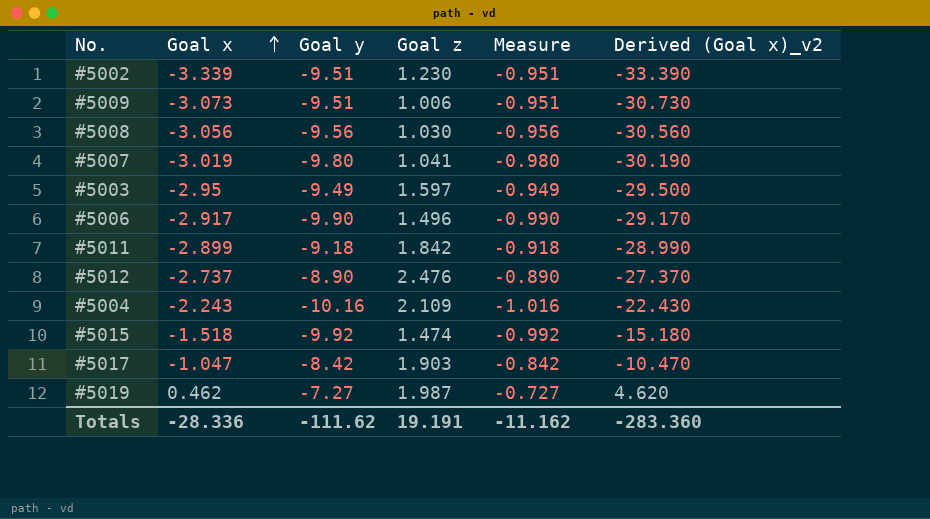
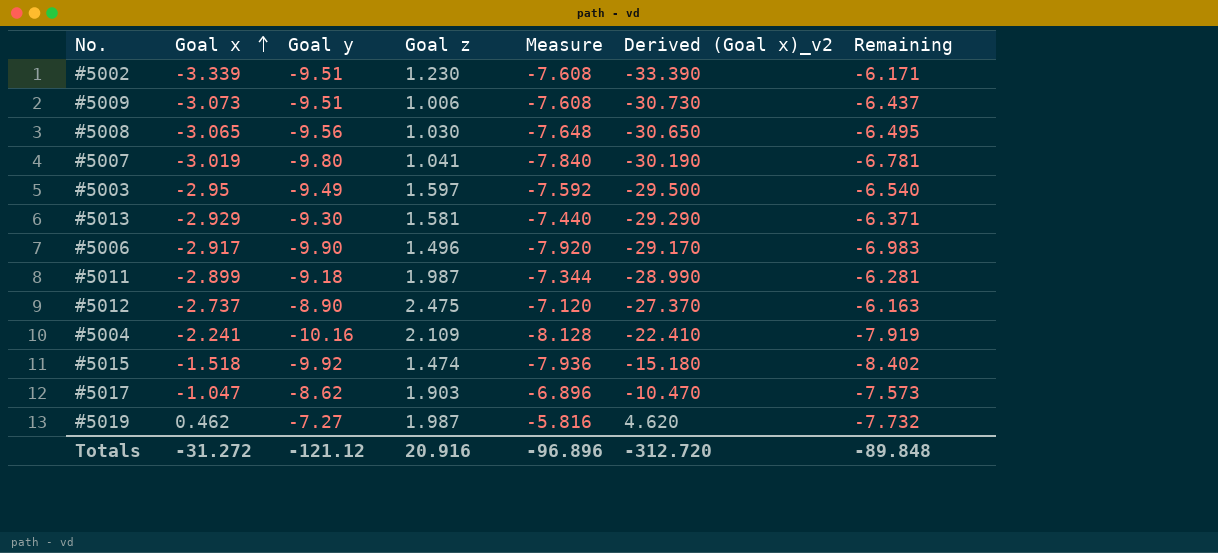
column Measure | formula: [Goal y] * 0.1 -> [Goal y] * 0.8
column Remaining | formula: none -> [Goal y] - [Goal x]
#5008 | Goal x: -3.056 -> -3.065
#5008 | Derived (Goal x)_v2: -30.560 -> -30.650
row #5013: none -> -2.929 | -9.30 | 1.581 | -7.440 | -29.290 | -6.371
#5011 | Goal z: 1.842 -> 1.987
#5012 | Goal z: 2.476 -> 2.475
#5004 | Goal x: -2.243 -> -2.241
#5004 | Derived (Goal x)_v2: -22.430 -> -22.410
#5017 | Goal y: -8.42 -> -8.62
Totals | Goal x: -28.336 -> -31.272
Totals | Goal y: -111.62 -> -121.12
Totals | Goal z: 19.191 -> 20.916
Totals | Measure: -11.162 -> -96.896
Totals | Derived (Goal x)_v2: -283.360 -> -312.720

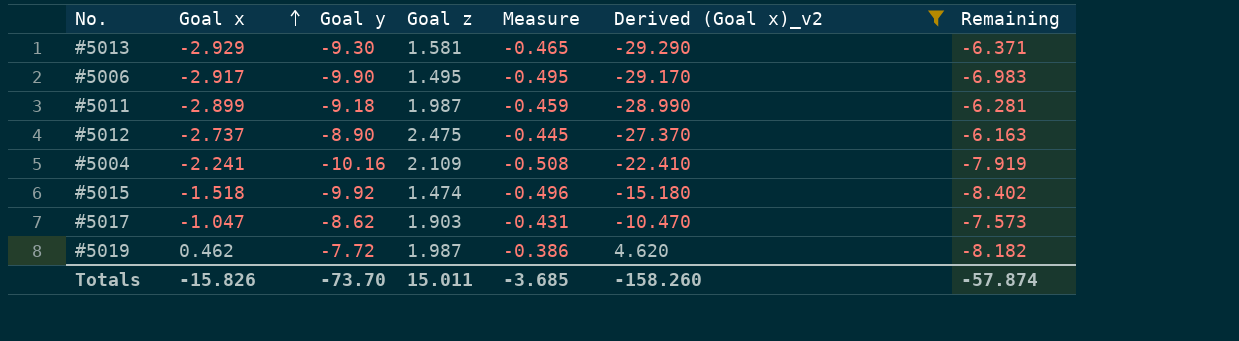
filter: none -> Derived (Goal x)_v2 >= -29.290
column Measure | formula: [Goal y] * 0.8 -> [Goal y] * 0.05
#5006 | Goal z: 1.496 -> 1.495
#5019 | Goal y: -7.27 -> -7.72
#5019 | Remaining: -7.732 -> -8.182
Totals | Goal x: -31.272 -> -15.826
Totals | Goal y: -121.12 -> -73.70
Totals | Goal z: 20.916 -> 15.011
Totals | Measure: -96.896 -> -3.685
Totals | Derived (Goal x)_v2: -312.720 -> -158.260
Totals | Remaining: -89.848 -> -57.874

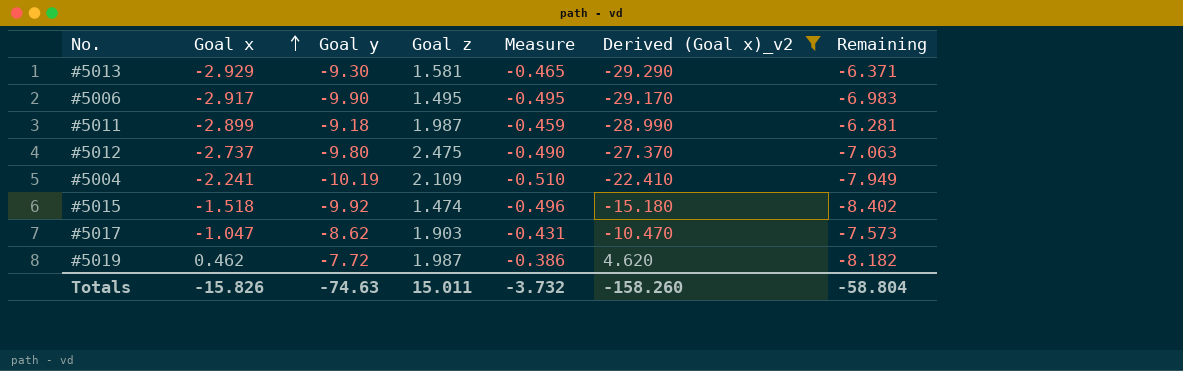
#5012 | Goal y: -8.90 -> -9.80
#5012 | Measure: -0.445 -> -0.490
#5012 | Remaining: -6.163 -> -7.063
#5004 | Goal y: -10.16 -> -10.19
#5004 | Measure: -0.508 -> -0.510
#5004 | Remaining: -7.919 -> -7.949
Totals | Goal y: -73.70 -> -74.63
Totals | Measure: -3.685 -> -3.732
Totals | Remaining: -57.874 -> -58.804

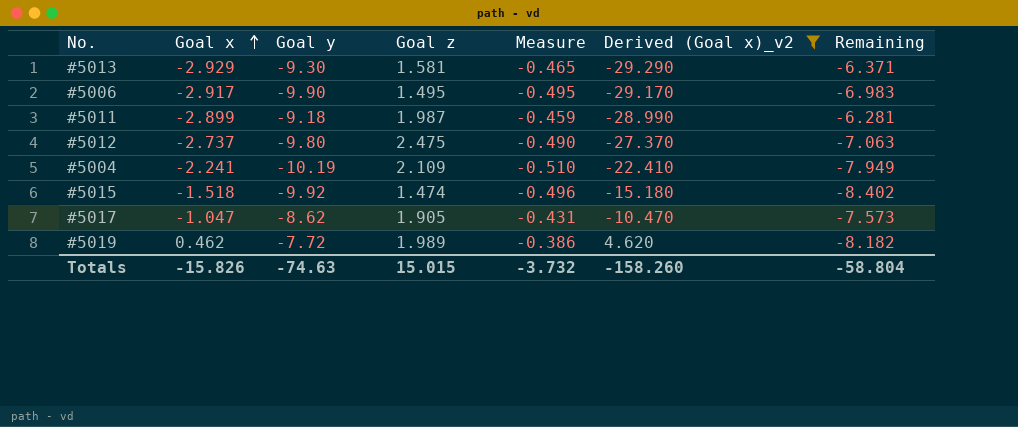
#5017 | Goal z: 1.903 -> 1.905
#5019 | Goal z: 1.987 -> 1.989
Totals | Goal z: 15.011 -> 15.015

